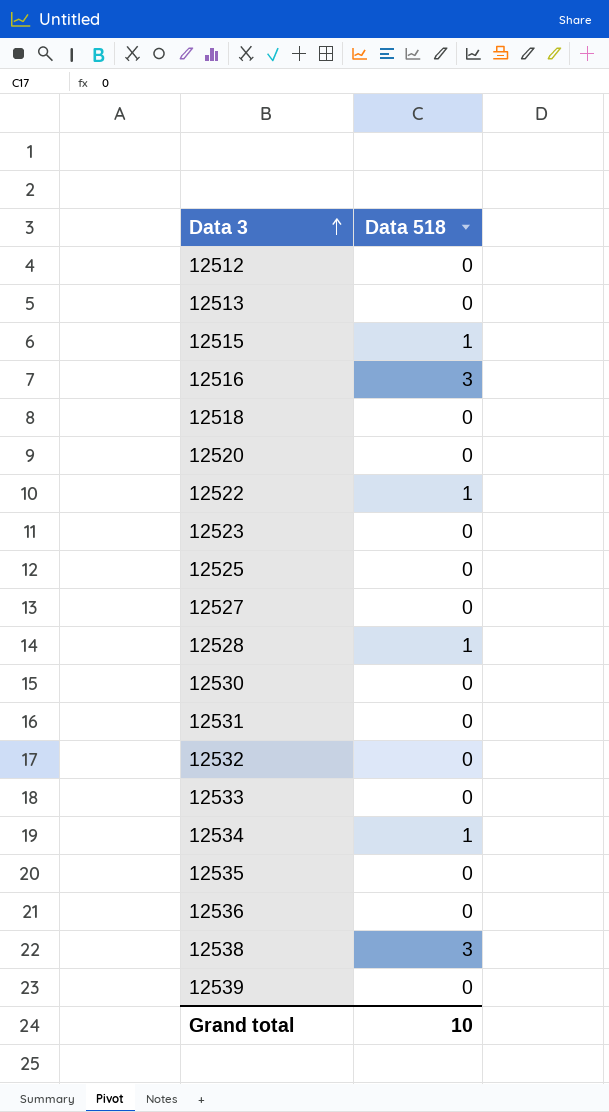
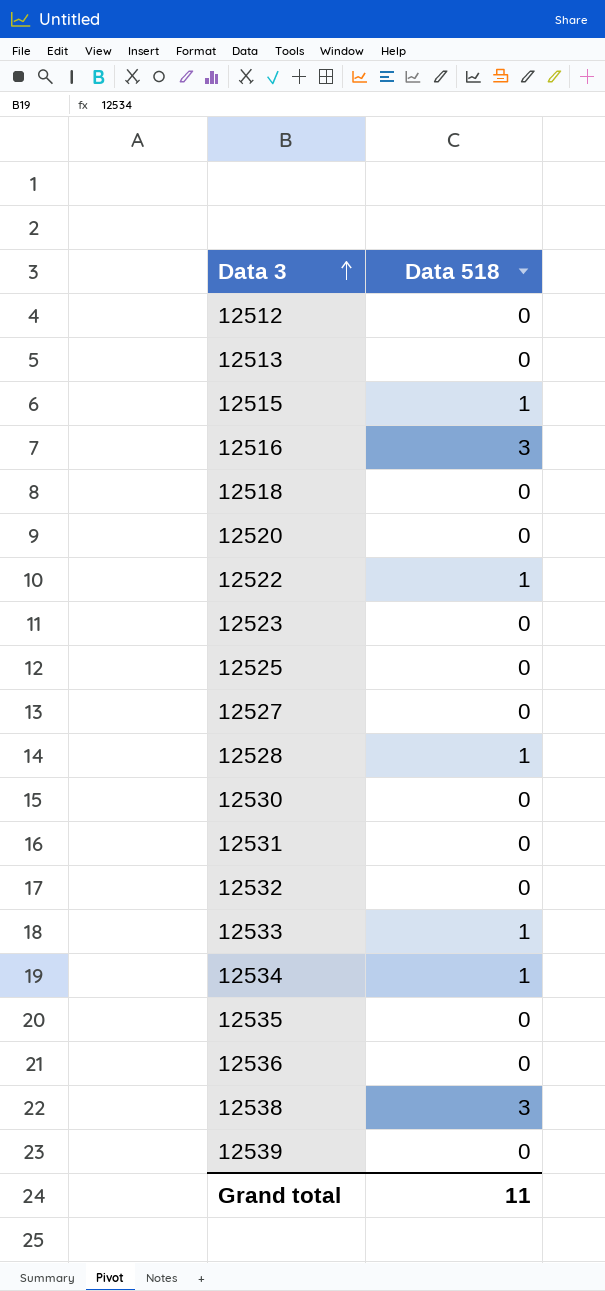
12533 | Data 518: 0 -> 1
Grand total | Data 518: 10 -> 11

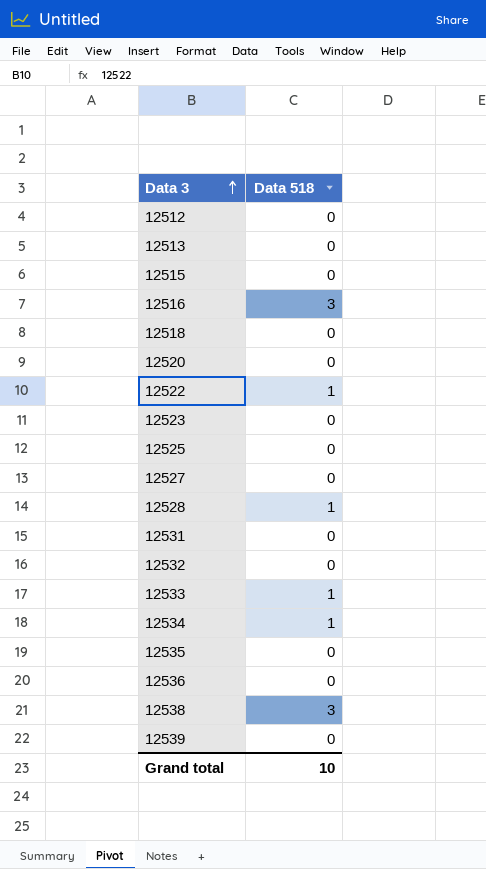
row 12530: 0 -> none
12515 | Data 518: 1 -> 0
Grand total | Data 518: 11 -> 10

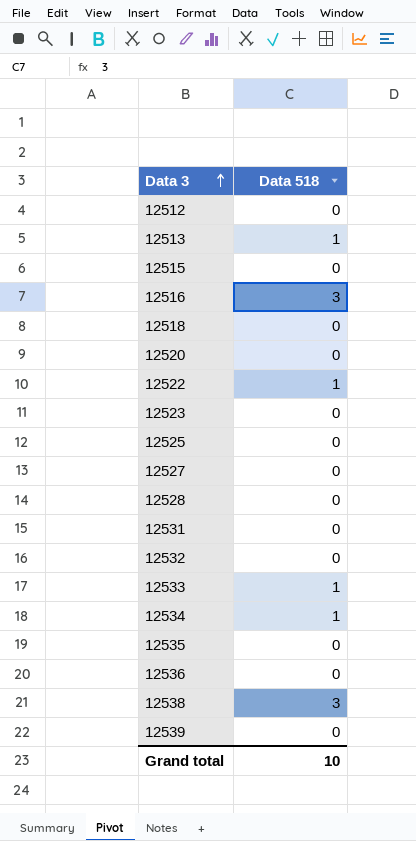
12513 | Data 518: 0 -> 1
12528 | Data 518: 1 -> 0

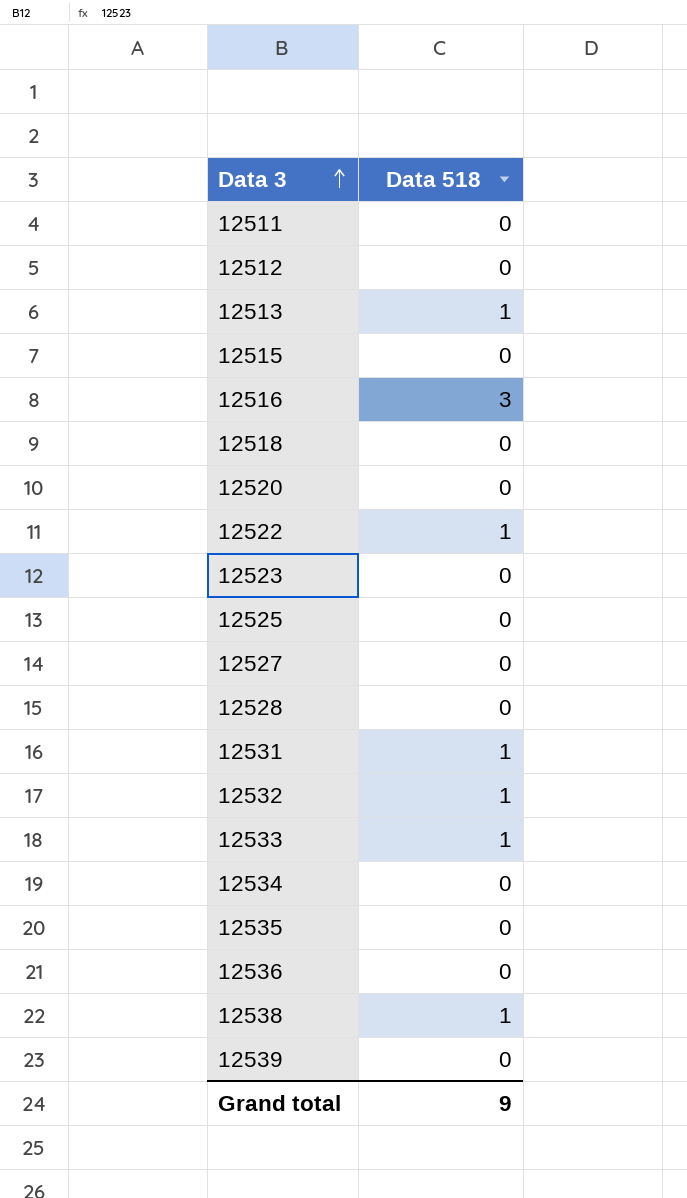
row 12511: none -> 0
12531 | Data 518: 0 -> 1
12532 | Data 518: 0 -> 1
12534 | Data 518: 1 -> 0
12538 | Data 518: 3 -> 1
Grand total | Data 518: 10 -> 9

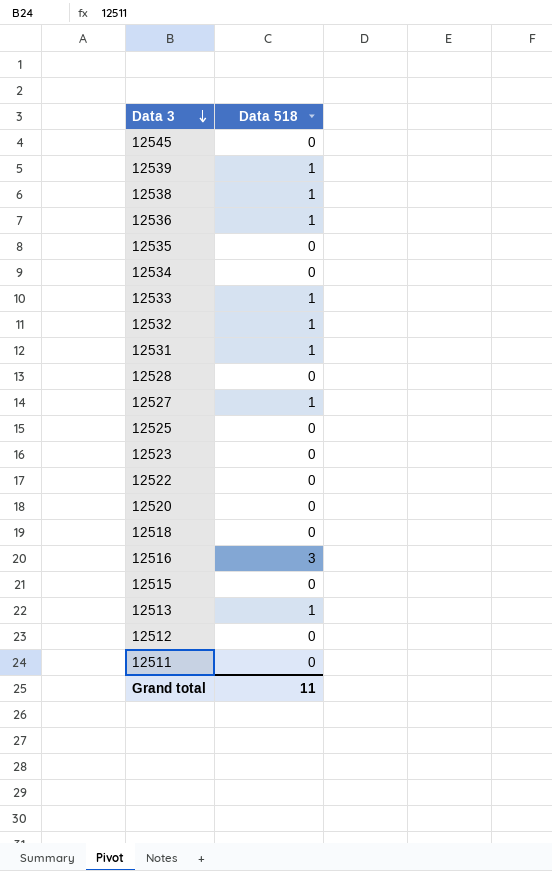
row order: Data 3 ascending -> Data 3 descending
row 12545: none -> 0
12539 | Data 518: 0 -> 1
12536 | Data 518: 0 -> 1
12527 | Data 518: 0 -> 1
12522 | Data 518: 1 -> 0
Grand total | Data 518: 9 -> 11

